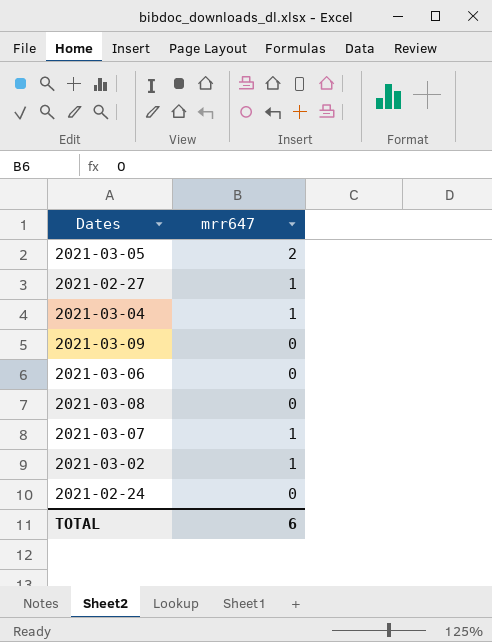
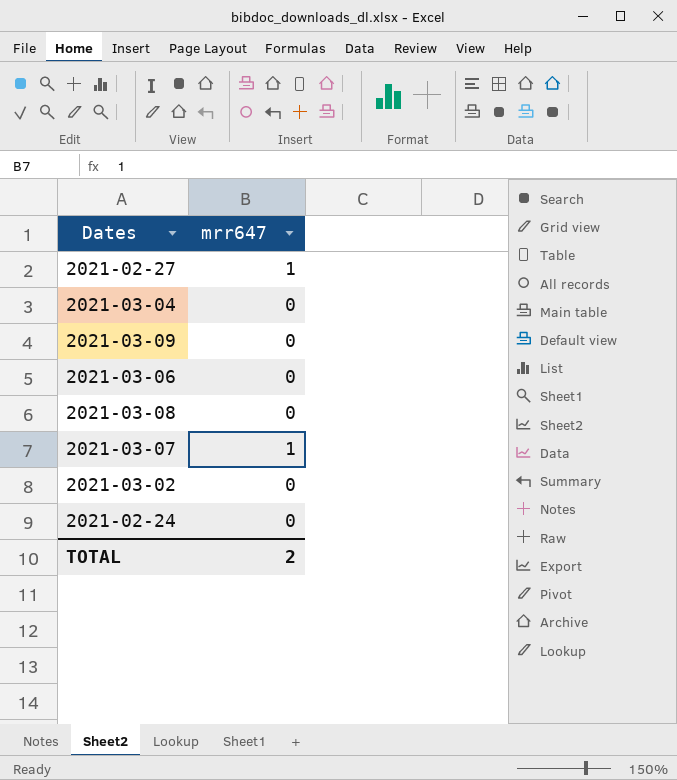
row 2021-03-05: 2 -> none
2021-03-04 | mrr647: 1 -> 0
2021-03-02 | mrr647: 1 -> 0
TOTAL | mrr647: 6 -> 2

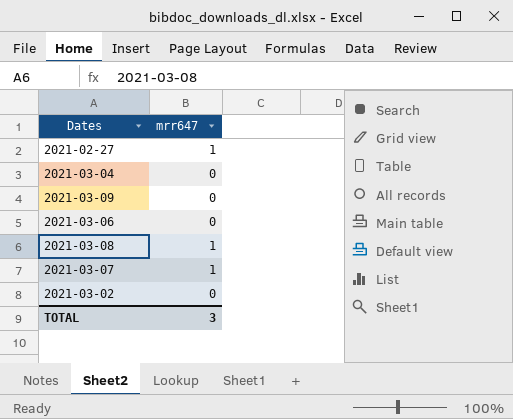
row 2021-02-24: 0 -> none
2021-03-08 | mrr647: 0 -> 1
TOTAL | mrr647: 2 -> 3

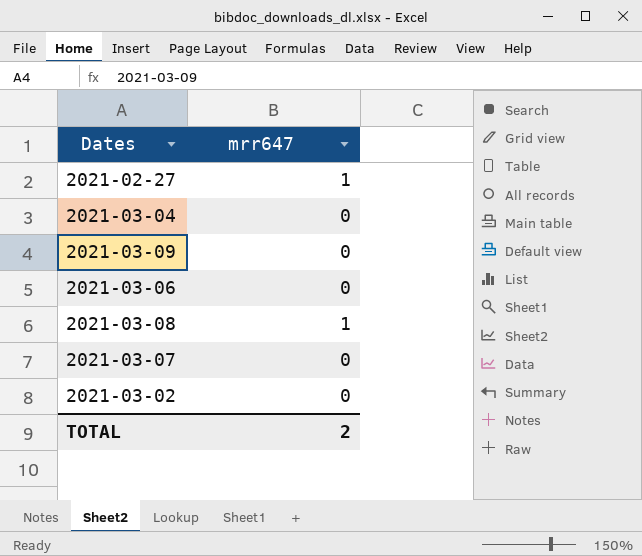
2021-03-07 | mrr647: 1 -> 0
TOTAL | mrr647: 3 -> 2

